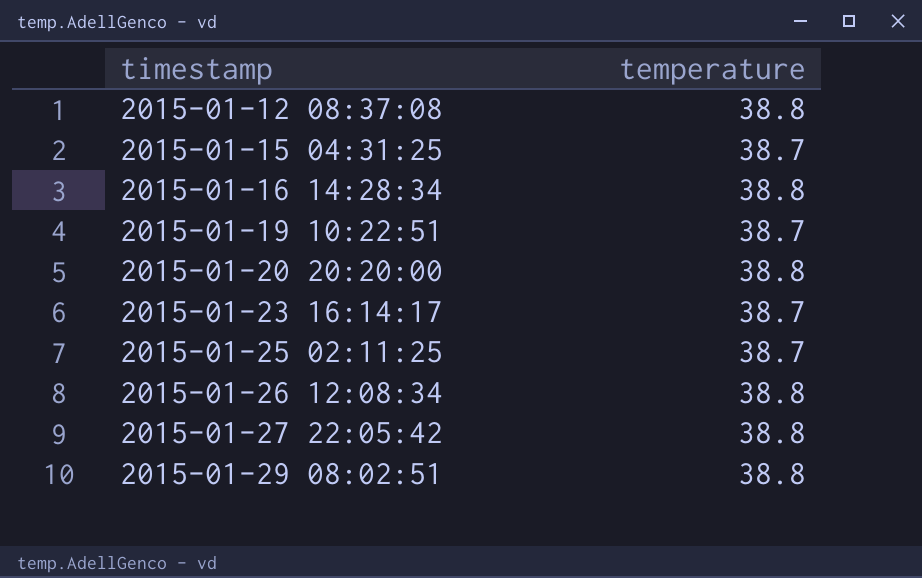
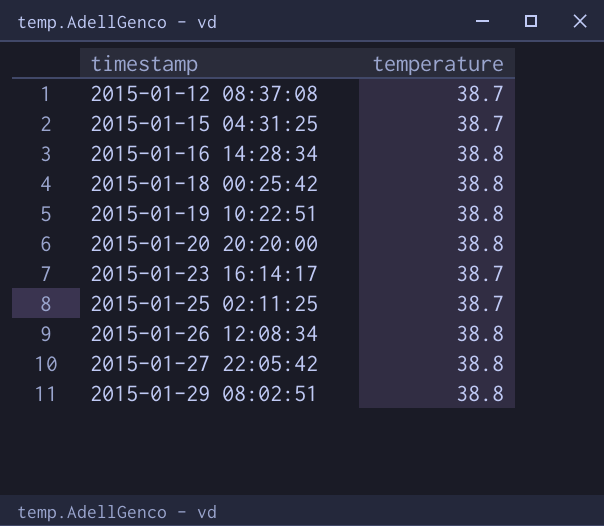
2015-01-12 08:37:08 | temperature: 38.8 -> 38.7
row 2015-01-18 00:25:42: none -> 38.8
2015-01-19 10:22:51 | temperature: 38.7 -> 38.8

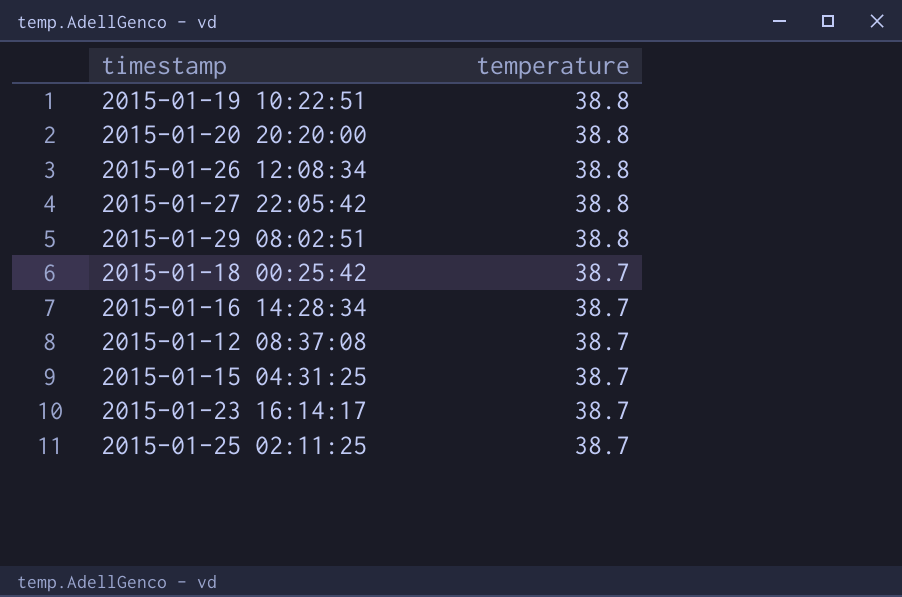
row order: timestamp ascending -> temperature descending
2015-01-18 00:25:42 | temperature: 38.8 -> 38.7
2015-01-16 14:28:34 | temperature: 38.8 -> 38.7

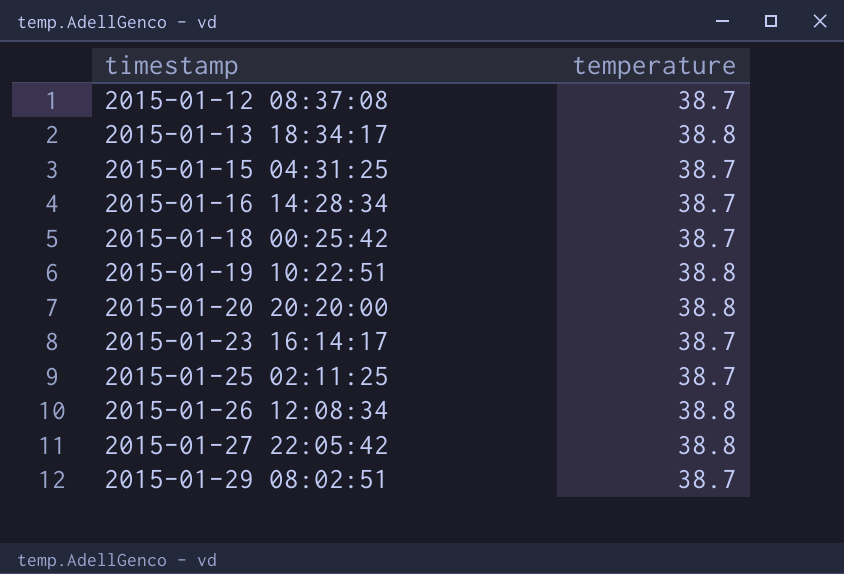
row order: temperature descending -> timestamp ascending
row 2015-01-13 18:34:17: none -> 38.8
2015-01-29 08:02:51 | temperature: 38.8 -> 38.7

